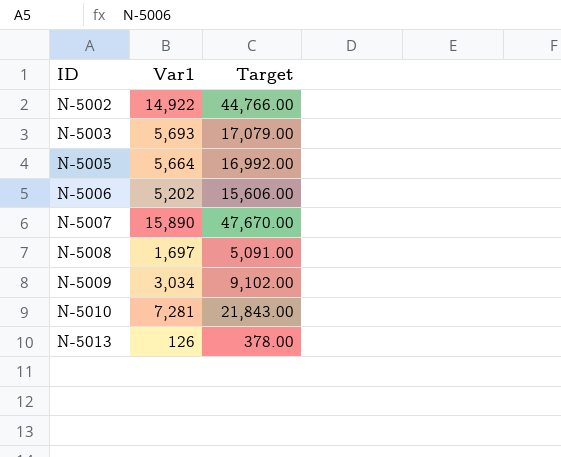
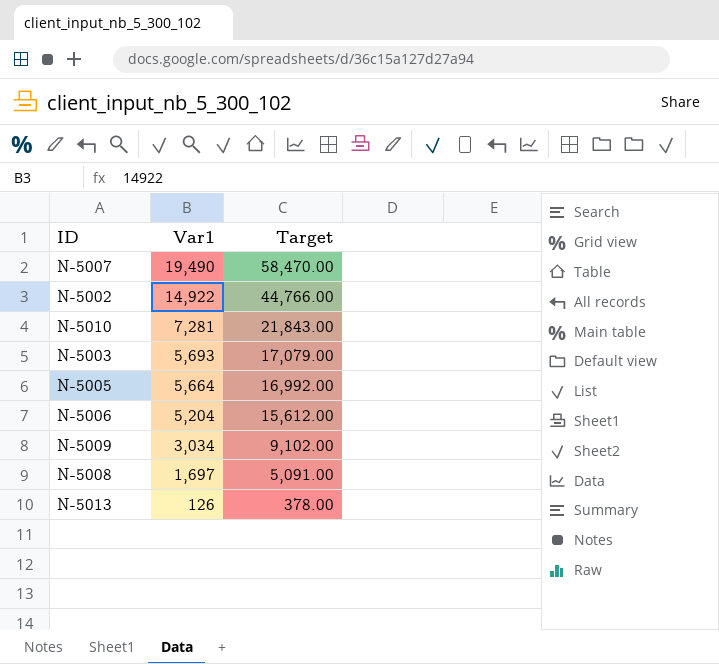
row order: ID ascending -> Var1 descending
N-5007 | Var1: 15,890 -> 19,490
N-5007 | Target: 47,670.00 -> 58,470.00
N-5006 | Var1: 5,202 -> 5,204
N-5006 | Target: 15,606.00 -> 15,612.00

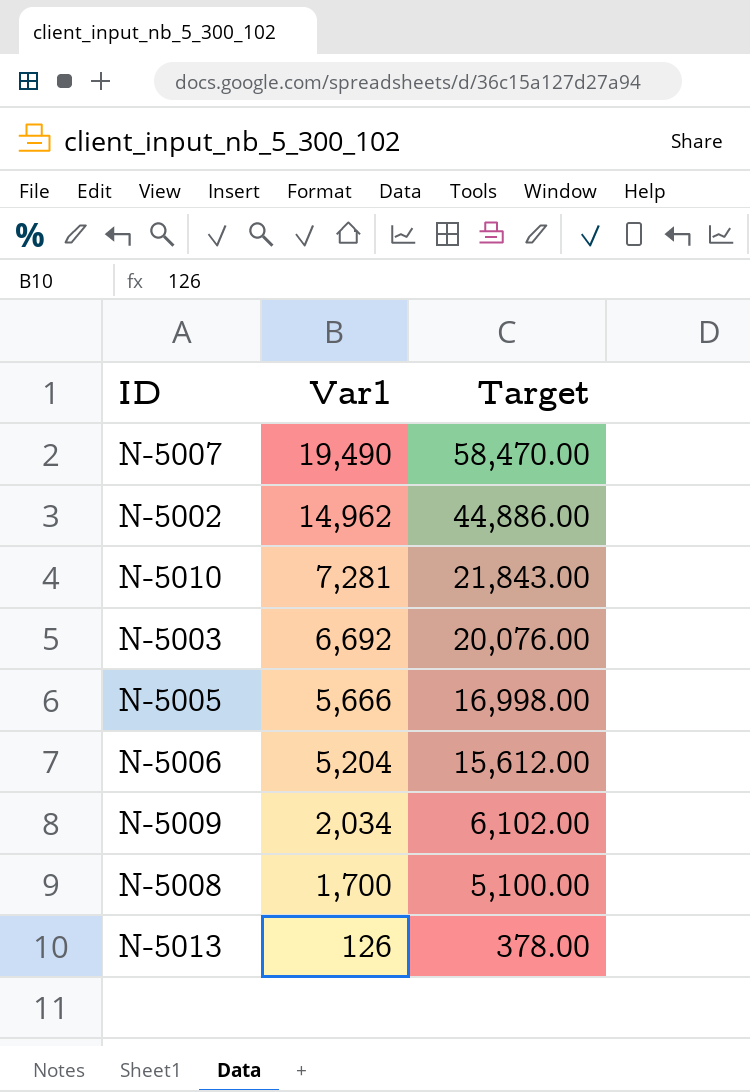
N-5002 | Var1: 14,922 -> 14,962
N-5002 | Target: 44,766.00 -> 44,886.00
N-5003 | Var1: 5,693 -> 6,692
N-5003 | Target: 17,079.00 -> 20,076.00
N-5005 | Var1: 5,664 -> 5,666
N-5005 | Target: 16,992.00 -> 16,998.00
N-5009 | Var1: 3,034 -> 2,034
N-5009 | Target: 9,102.00 -> 6,102.00
N-5008 | Var1: 1,697 -> 1,700
N-5008 | Target: 5,091.00 -> 5,100.00

